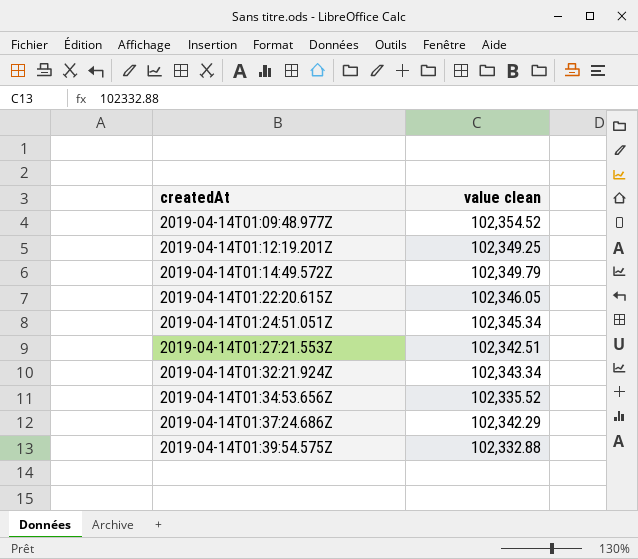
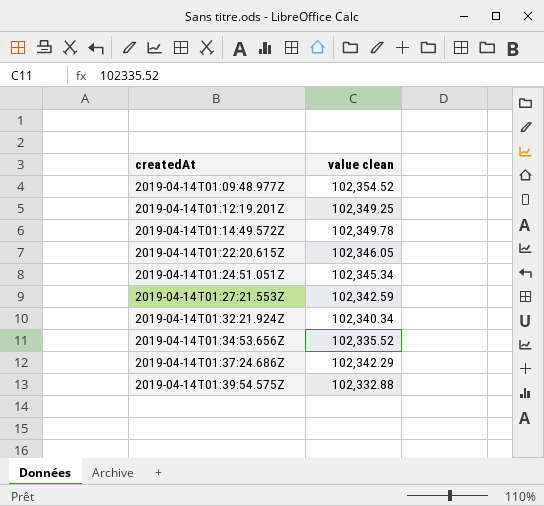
2019-04-14T01:14:49.572Z | value clean: 102,349.79 -> 102,349.78
2019-04-14T01:27:21.553Z | value clean: 102,342.51 -> 102,342.59
2019-04-14T01:32:21.924Z | value clean: 102,343.34 -> 102,340.34

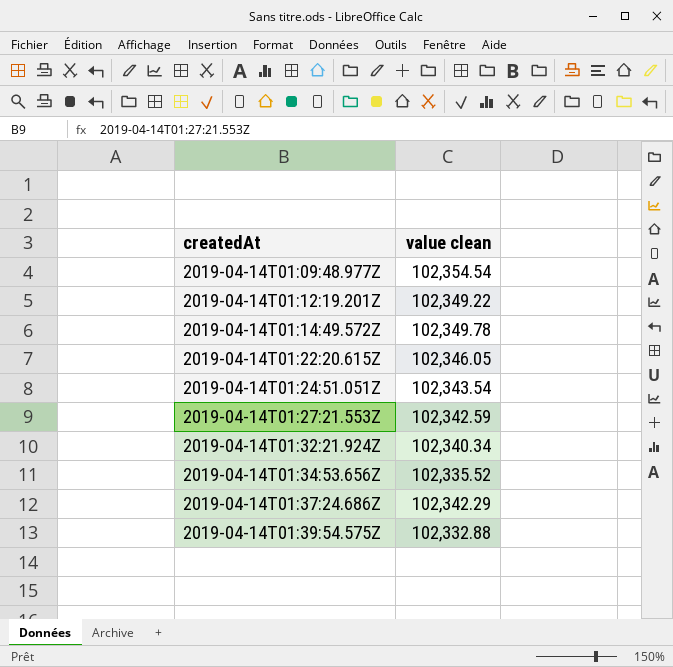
2019-04-14T01:09:48.977Z | value clean: 102,354.52 -> 102,354.54
2019-04-14T01:12:19.201Z | value clean: 102,349.25 -> 102,349.22
2019-04-14T01:24:51.051Z | value clean: 102,345.34 -> 102,343.54

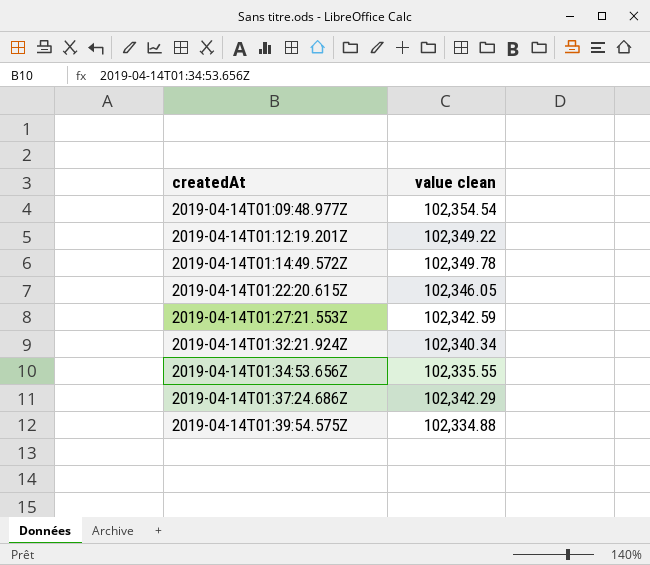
row 2019-04-14T01:24:51.051Z: 102,343.54 -> none
2019-04-14T01:34:53.656Z | value clean: 102,335.52 -> 102,335.55
2019-04-14T01:39:54.575Z | value clean: 102,332.88 -> 102,334.88

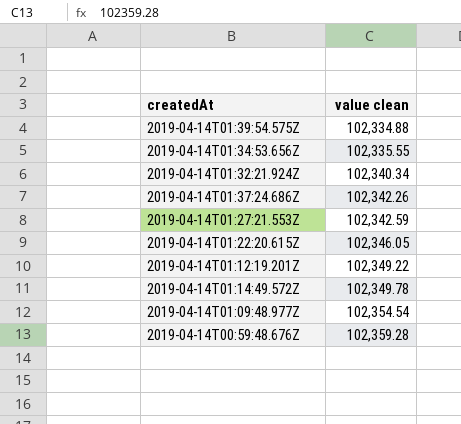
row order: createdAt ascending -> value clean ascending
2019-04-14T01:37:24.686Z | value clean: 102,342.29 -> 102,342.26
row 2019-04-14T00:59:48.676Z: none -> 102,359.28

